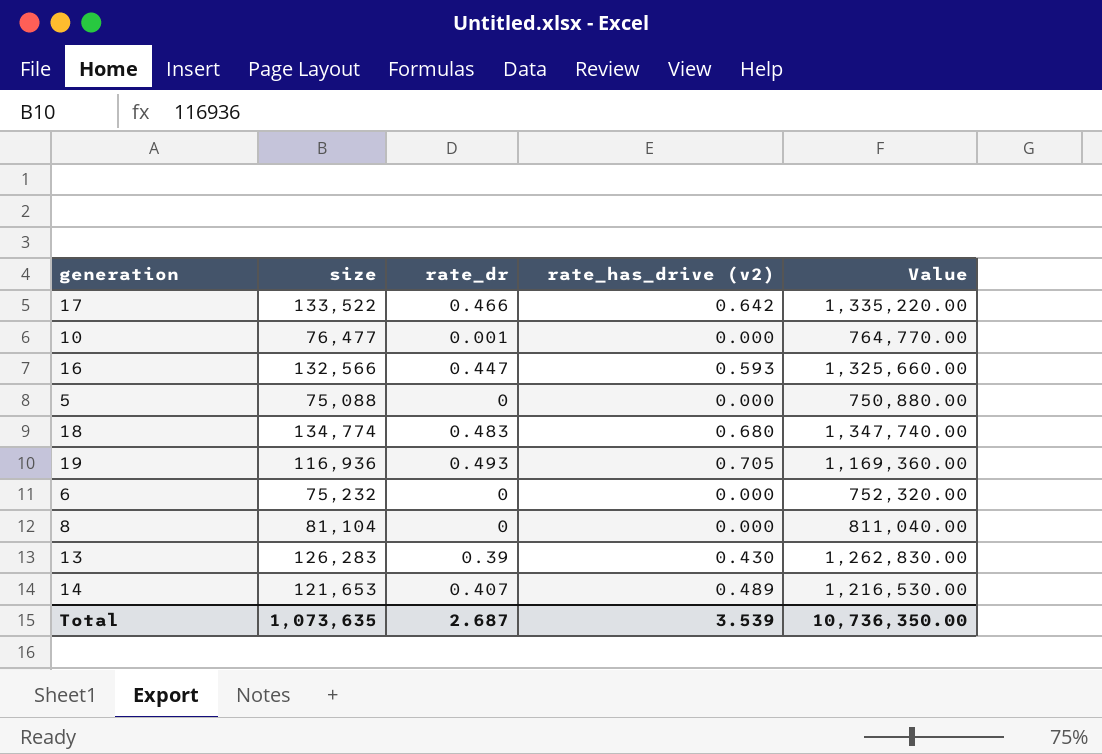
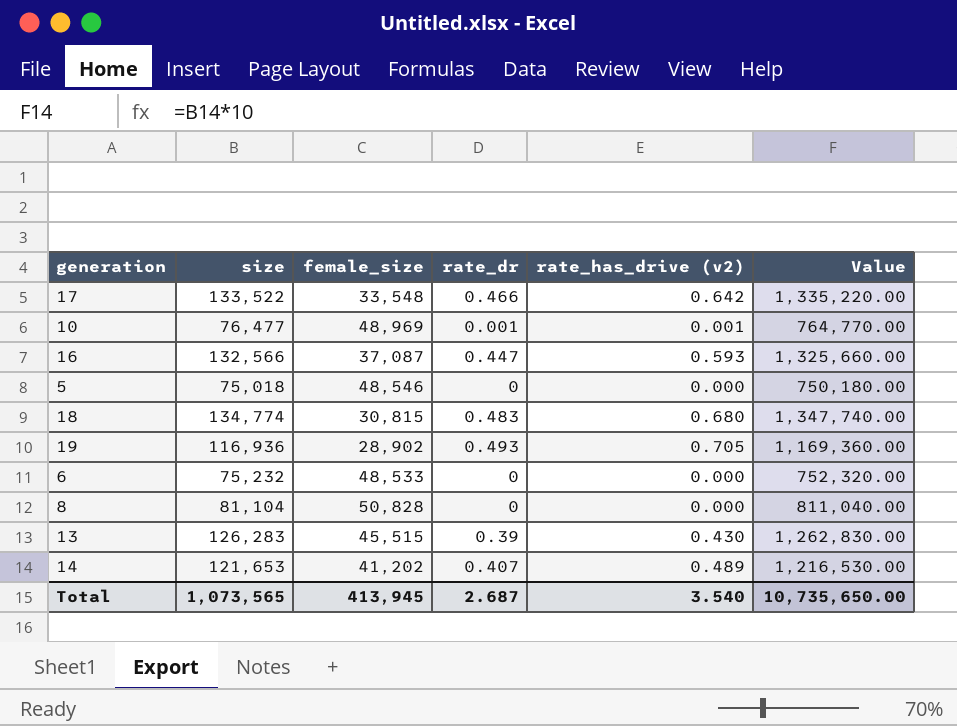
column female_size | position: none -> 3
10 | rate_has_drive (v2): 0.000 -> 0.001
5 | size: 75,088 -> 75,018
5 | Value: 750,880.00 -> 750,180.00
Total | size: 1,073,635 -> 1,073,565
Total | rate_has_drive (v2): 3.539 -> 3.540
Total | Value: 10,736,350.00 -> 10,735,650.00

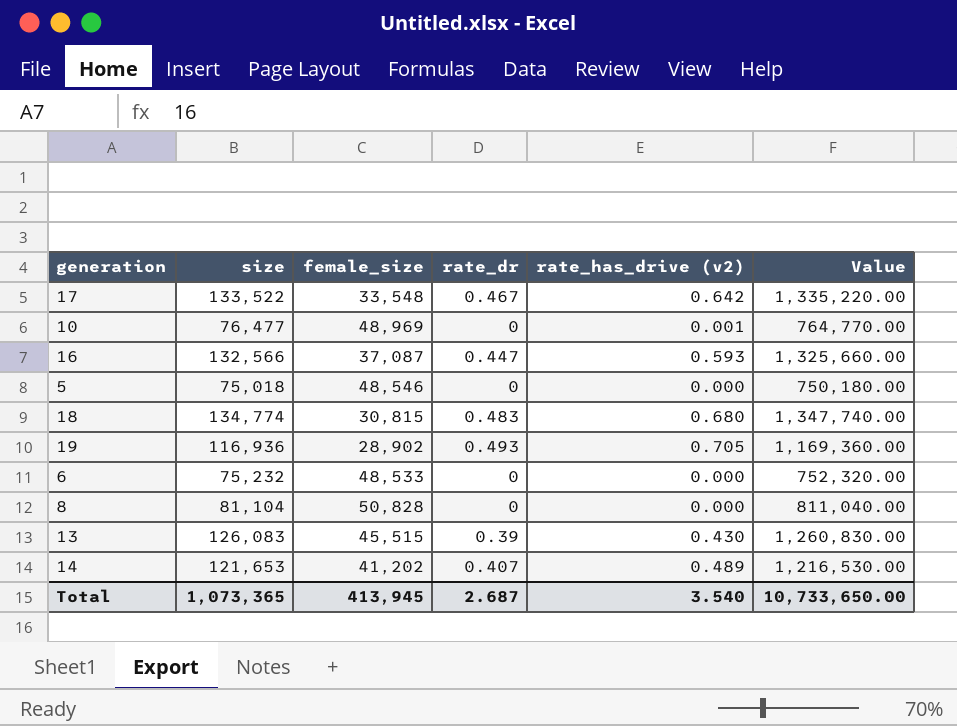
17 | rate_dr: 0.466 -> 0.467
10 | rate_dr: 0.001 -> 0
13 | size: 126,283 -> 126,083
13 | Value: 1,262,830.00 -> 1,260,830.00
Total | size: 1,073,565 -> 1,073,365
Total | Value: 10,735,650.00 -> 10,733,650.00

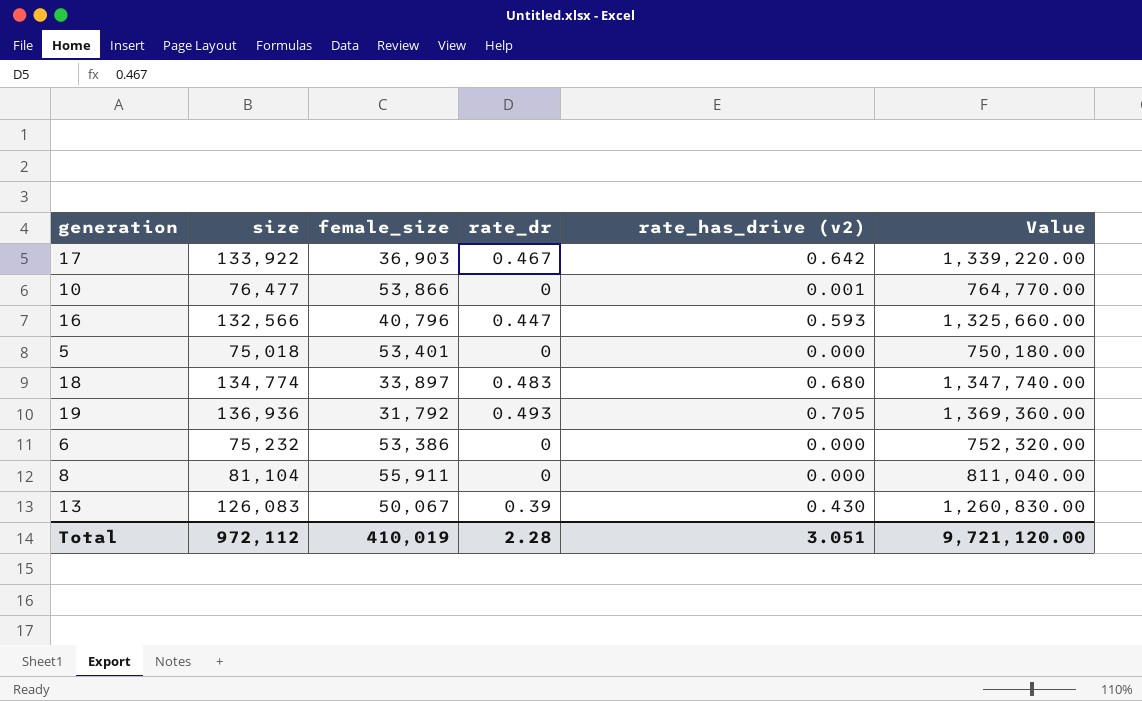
row 14: 121,653 | 41,202 | 0.407 | 0.489 | 1,216,530.00 -> none
17 | size: 133,522 -> 133,922
17 | female_size: 33,548 -> 36,903
17 | Value: 1,335,220.00 -> 1,339,220.00
10 | female_size: 48,969 -> 53,866
16 | female_size: 37,087 -> 40,796
5 | female_size: 48,546 -> 53,401
18 | female_size: 30,815 -> 33,897
19 | size: 116,936 -> 136,936
19 | female_size: 28,902 -> 31,792
19 | Value: 1,169,360.00 -> 1,369,360.00
6 | female_size: 48,533 -> 53,386
8 | female_size: 50,828 -> 55,911
13 | female_size: 45,515 -> 50,067
Total | size: 1,073,365 -> 972,112
Total | female_size: 413,945 -> 410,019
Total | rate_dr: 2.687 -> 2.28
Total | rate_has_drive (v2): 3.540 -> 3.051
Total | Value: 10,733,650.00 -> 9,721,120.00

